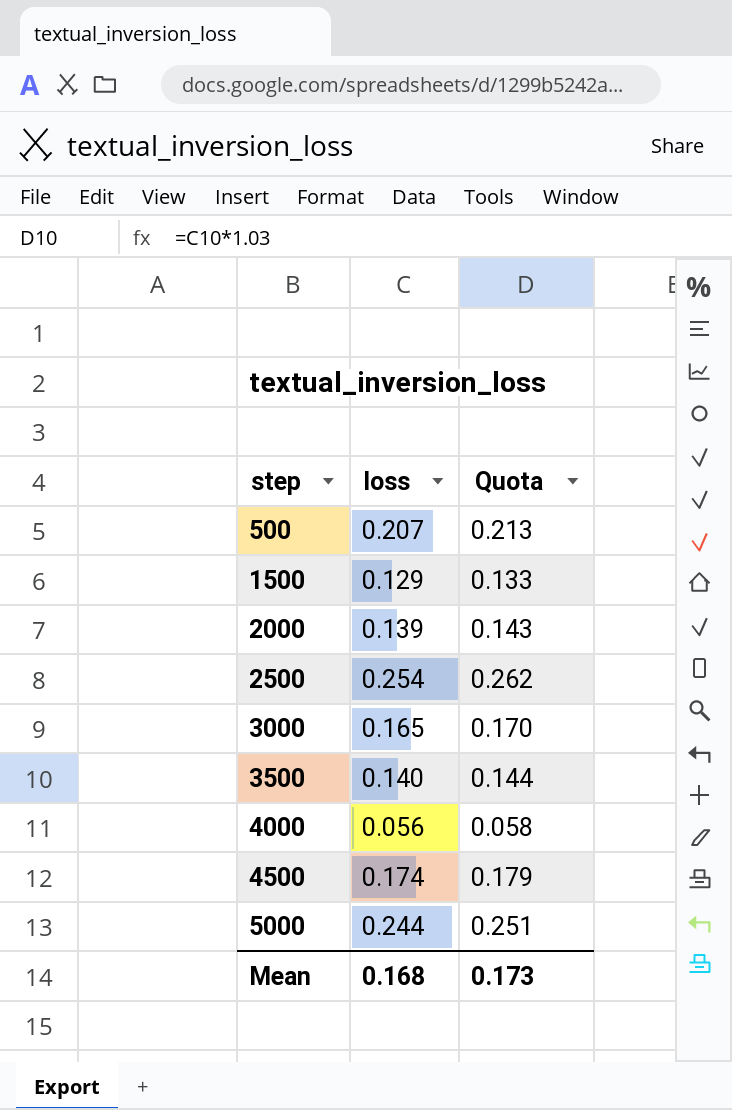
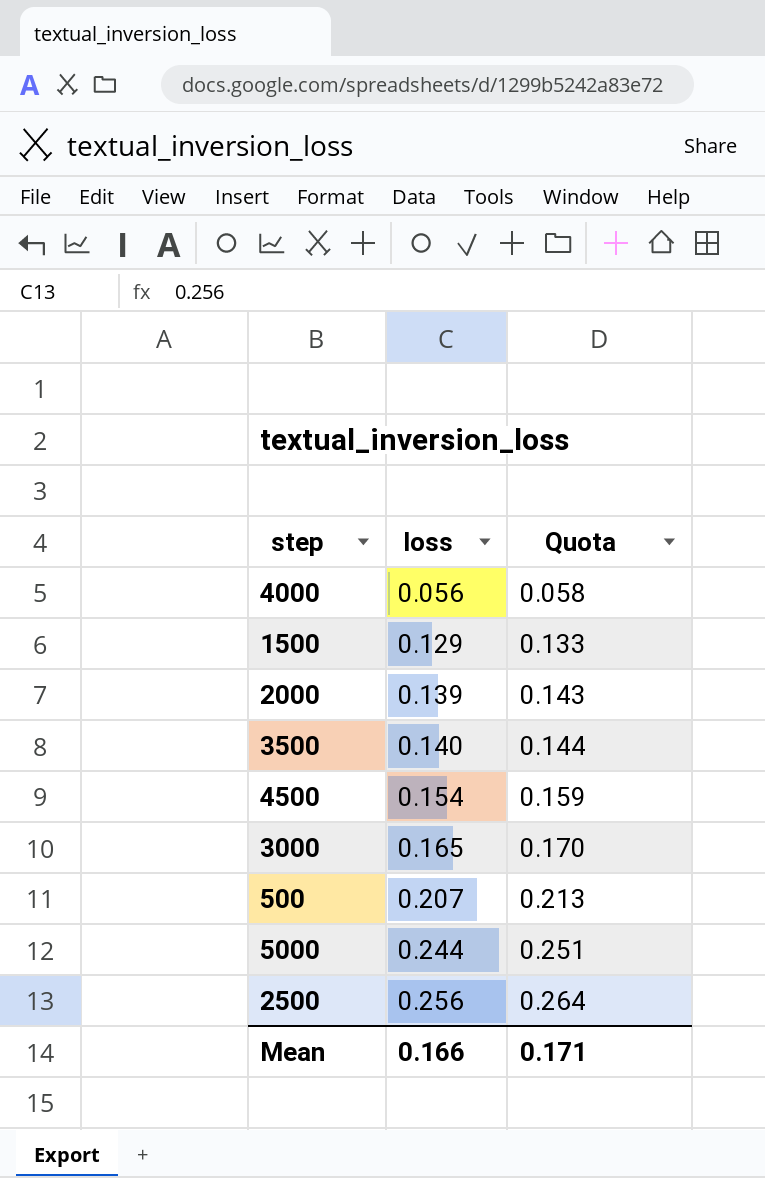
row order: step ascending -> loss ascending
4500 | loss: 0.174 -> 0.154
4500 | Quota: 0.179 -> 0.159
2500 | loss: 0.254 -> 0.256
2500 | Quota: 0.262 -> 0.264
Mean | loss: 0.168 -> 0.166
Mean | Quota: 0.173 -> 0.171

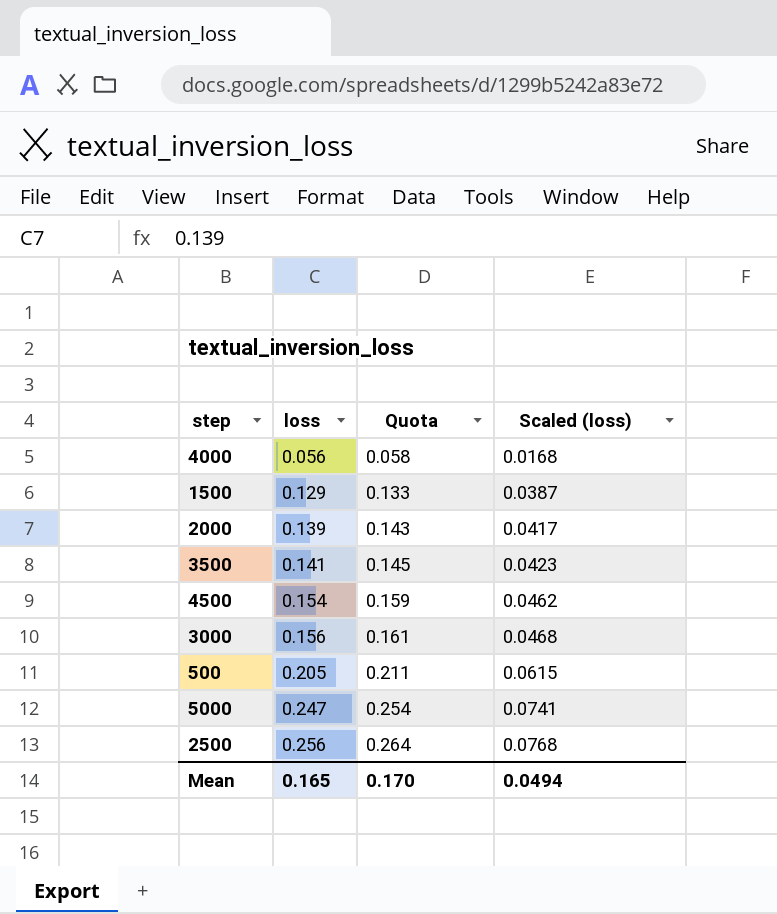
column Scaled (loss) | formula: none -> [loss] * 0.3
3500 | loss: 0.140 -> 0.141
3500 | Quota: 0.144 -> 0.145
3000 | loss: 0.165 -> 0.156
3000 | Quota: 0.170 -> 0.161
500 | loss: 0.207 -> 0.205
500 | Quota: 0.213 -> 0.211
5000 | loss: 0.244 -> 0.247
5000 | Quota: 0.251 -> 0.254
Mean | loss: 0.166 -> 0.165
Mean | Quota: 0.171 -> 0.170

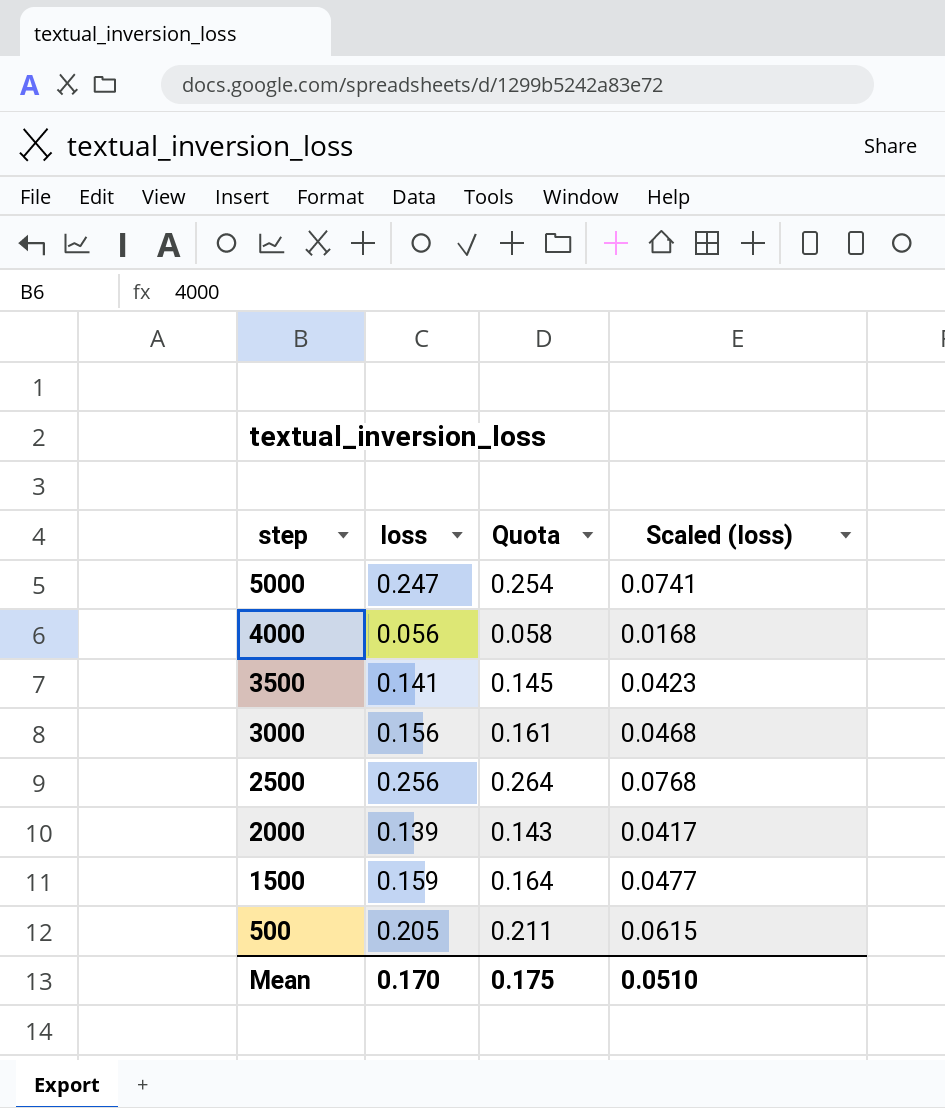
row order: loss ascending -> step descending
row 4500: 0.154 | 0.159 | 0.0462 -> none
1500 | loss: 0.129 -> 0.159
1500 | Quota: 0.133 -> 0.164
1500 | Scaled (loss): 0.0387 -> 0.0477
Mean | loss: 0.165 -> 0.170
Mean | Quota: 0.170 -> 0.175
Mean | Scaled (loss): 0.0494 -> 0.0510

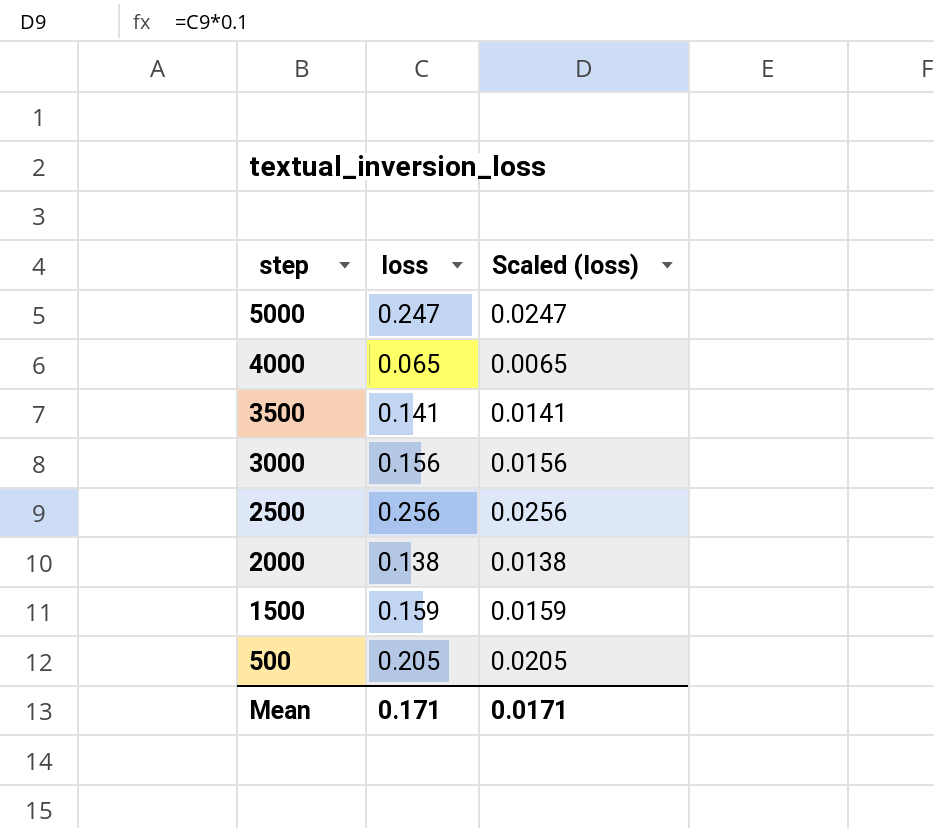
column Quota | formula: [loss] * 1.03 -> none
column Scaled (loss) | formula: [loss] * 0.3 -> [loss] * 0.1
4000 | loss: 0.056 -> 0.065
2000 | loss: 0.139 -> 0.138
Mean | loss: 0.170 -> 0.171
Mean | Scaled (loss): 0.0510 -> 0.0171

